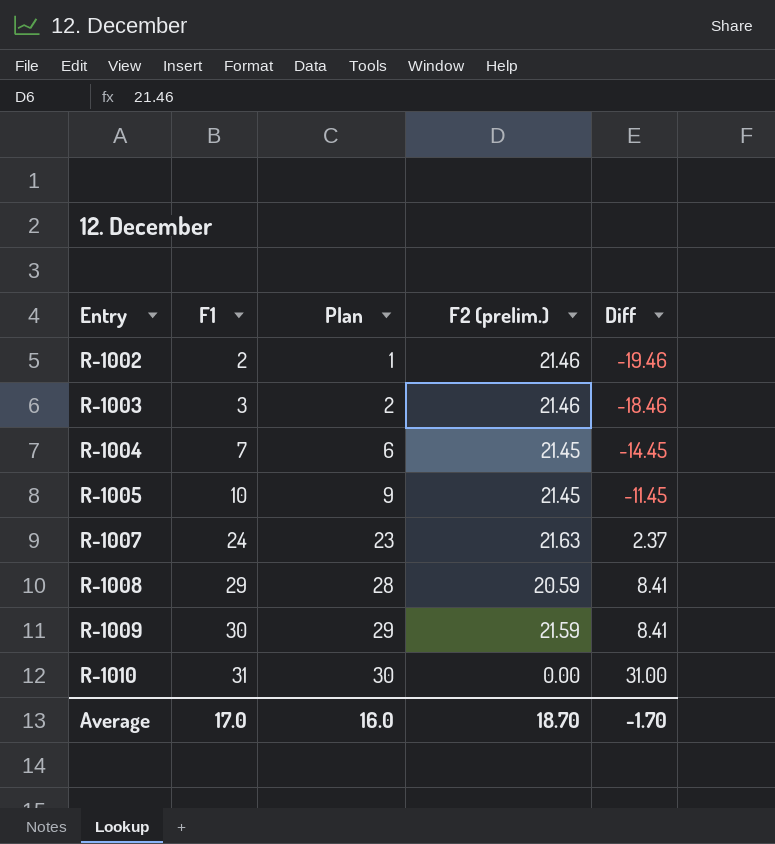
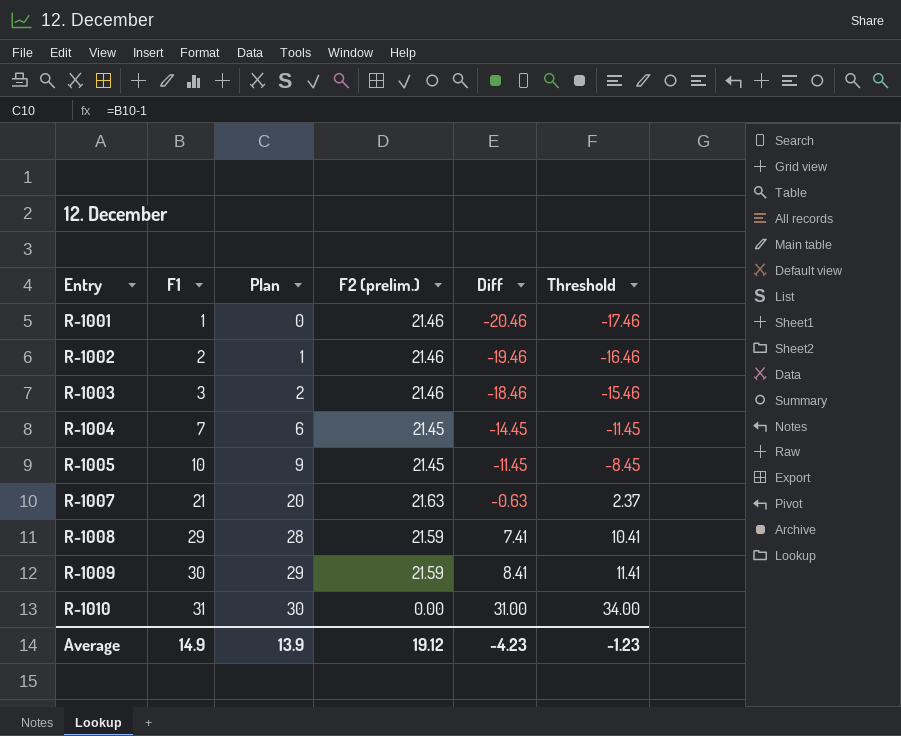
column Threshold | formula: none -> [Diff] + 3
row R-1001: none -> 1 | 0 | 21.46 | -20.46 | -17.46
R-1007 | F1: 24 -> 21
R-1007 | Plan: 23 -> 20
R-1007 | Diff: 2.37 -> -0.63
R-1008 | F2 (prelim.): 20.59 -> 21.59
R-1008 | Diff: 8.41 -> 7.41
Average | F1: 17.0 -> 14.9
Average | Plan: 16.0 -> 13.9
Average | F2 (prelim.): 18.70 -> 19.12
Average | Diff: -1.70 -> -4.23

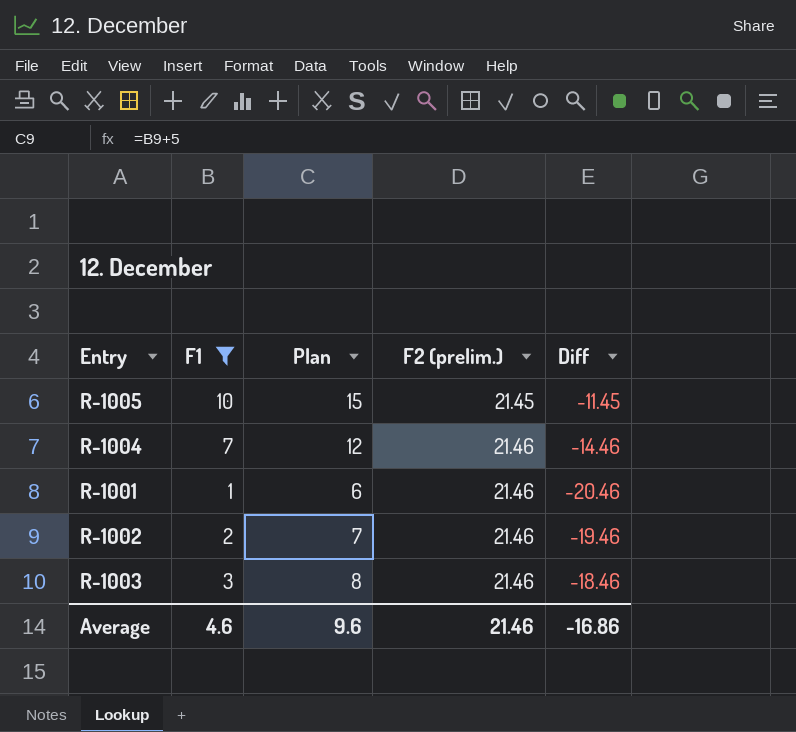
filter: none -> F1 <= 10
row order: Entry ascending -> F2 (prelim.) ascending
column Threshold | formula: [Diff] + 3 -> none
column Plan | formula: [F1] - 1 -> [F1] + 5
R-1004 | F2 (prelim.): 21.45 -> 21.46
R-1004 | Diff: -14.45 -> -14.46
Average | F1: 14.9 -> 4.6
Average | Plan: 13.9 -> 9.6
Average | F2 (prelim.): 19.12 -> 21.46
Average | Diff: -4.23 -> -16.86

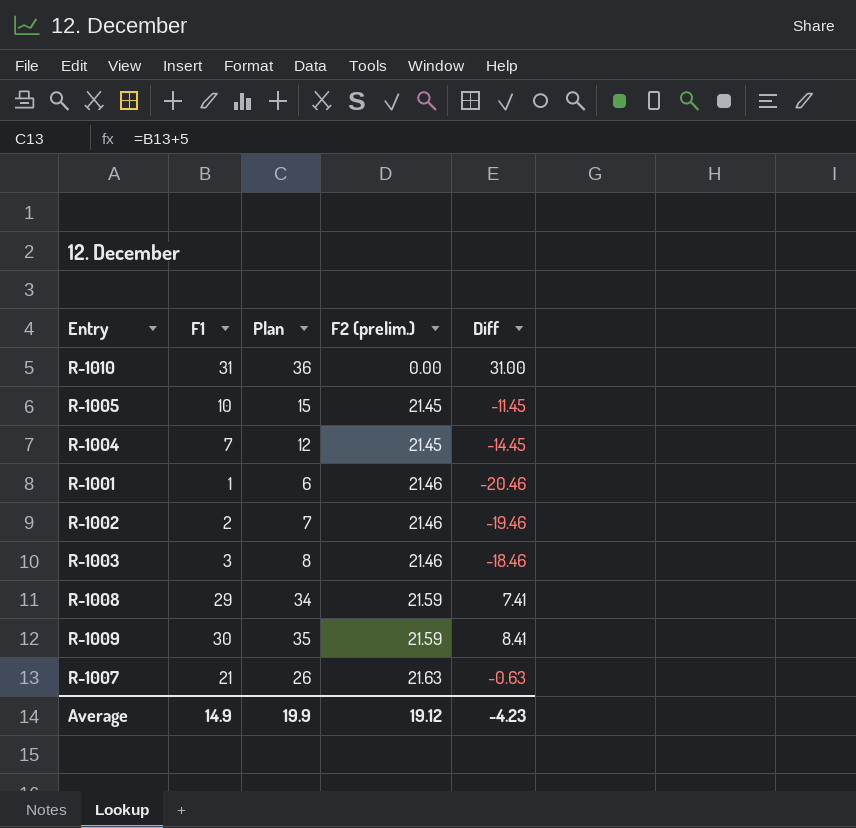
filter: F1 <= 10 -> none
R-1004 | F2 (prelim.): 21.46 -> 21.45
R-1004 | Diff: -14.46 -> -14.45
Average | F1: 4.6 -> 14.9
Average | Plan: 9.6 -> 19.9
Average | F2 (prelim.): 21.46 -> 19.12
Average | Diff: -16.86 -> -4.23

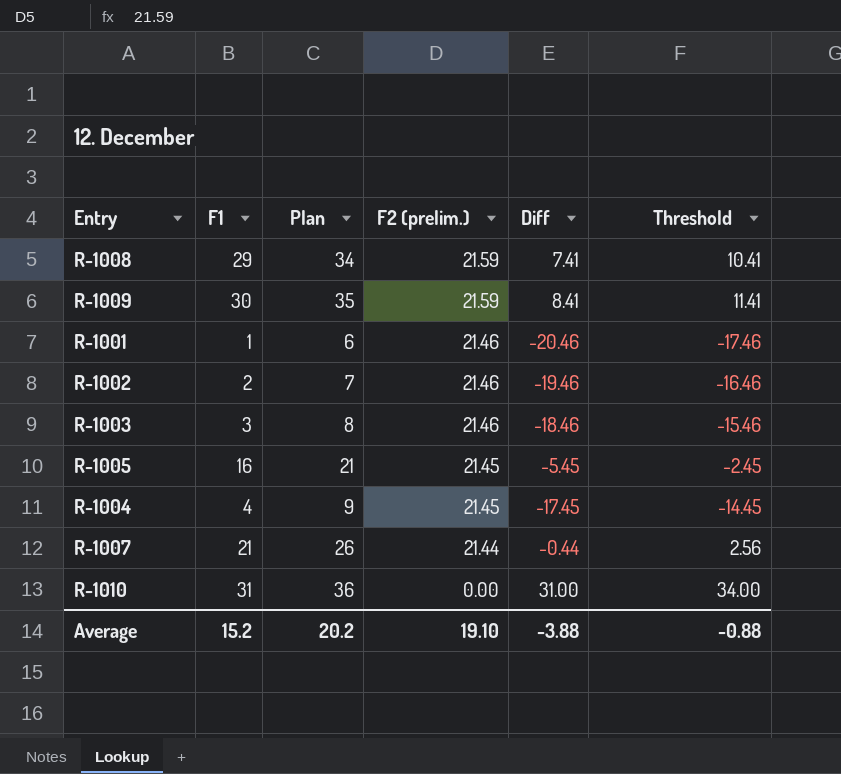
row order: F2 (prelim.) ascending -> F2 (prelim.) descending
column Threshold | formula: none -> [Diff] + 3
R-1005 | F1: 10 -> 16
R-1005 | Plan: 15 -> 21
R-1005 | Diff: -11.45 -> -5.45
R-1004 | F1: 7 -> 4
R-1004 | Plan: 12 -> 9
R-1004 | Diff: -14.45 -> -17.45
R-1007 | F2 (prelim.): 21.63 -> 21.44
R-1007 | Diff: -0.63 -> -0.44
Average | F1: 14.9 -> 15.2
Average | Plan: 19.9 -> 20.2
Average | F2 (prelim.): 19.12 -> 19.10
Average | Diff: -4.23 -> -3.88

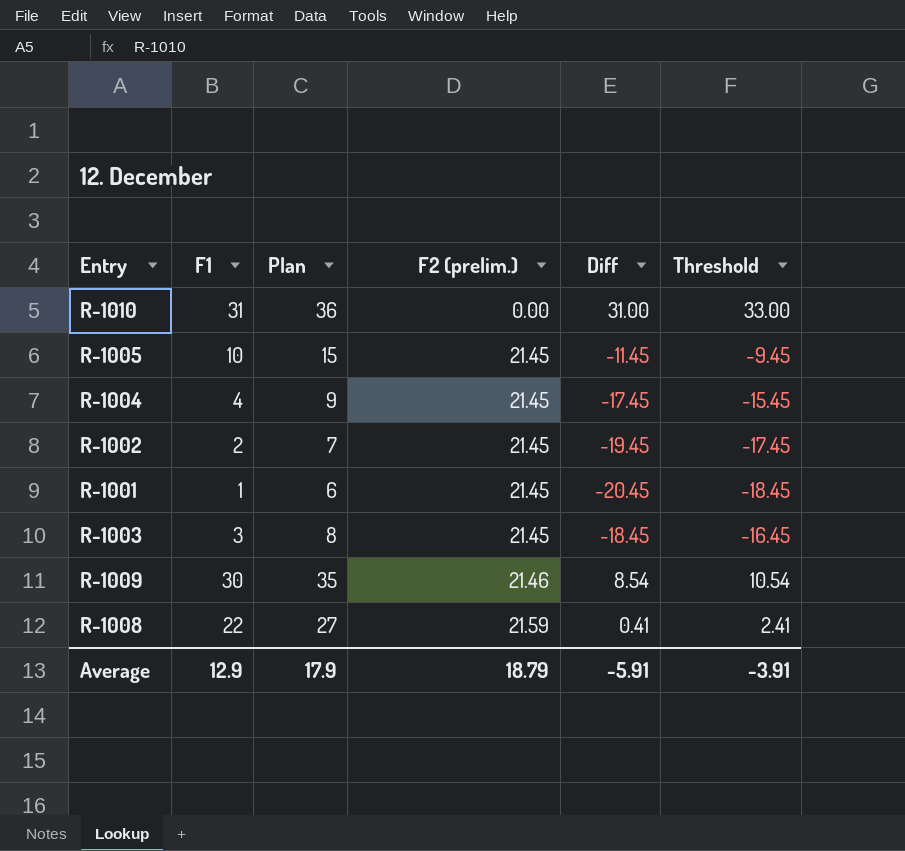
row order: F2 (prelim.) descending -> F2 (prelim.) ascending
column Threshold | formula: [Diff] + 3 -> [Diff] + 2
row R-1007: 21 | 26 | 21.44 | -0.44 | 2.56 -> none
R-1005 | F1: 16 -> 10
R-1005 | Plan: 21 -> 15
R-1005 | Diff: -5.45 -> -11.45
R-1002 | F2 (prelim.): 21.46 -> 21.45
R-1002 | Diff: -19.46 -> -19.45
R-1001 | F2 (prelim.): 21.46 -> 21.45
R-1001 | Diff: -20.46 -> -20.45
R-1003 | F2 (prelim.): 21.46 -> 21.45
R-1003 | Diff: -18.46 -> -18.45
R-1009 | F2 (prelim.): 21.59 -> 21.46
R-1009 | Diff: 8.41 -> 8.54
R-1008 | F1: 29 -> 22
R-1008 | Plan: 34 -> 27
R-1008 | Diff: 7.41 -> 0.41
Average | F1: 15.2 -> 12.9
Average | Plan: 20.2 -> 17.9
Average | F2 (prelim.): 19.10 -> 18.79
Average | Diff: -3.88 -> -5.91
Average | Threshold: -0.88 -> -3.91

